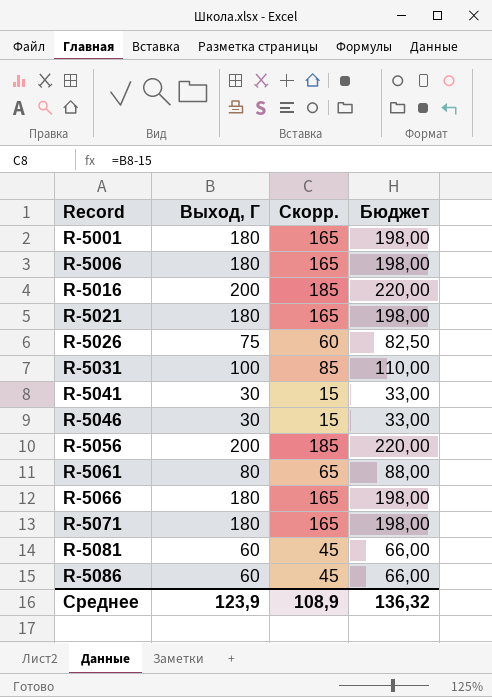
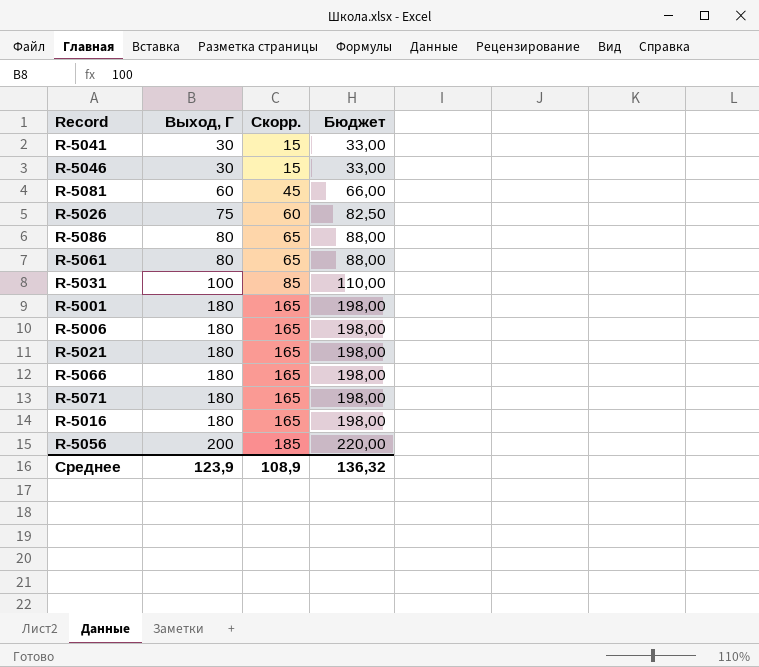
row order: Record ascending -> Выход, Г ascending
R-5086 | Выход, Г: 60 -> 80
R-5086 | Скорр.: 45 -> 65
R-5086 | Бюджет: 66,00 -> 88,00
R-5016 | Выход, Г: 200 -> 180
R-5016 | Скорр.: 185 -> 165
R-5016 | Бюджет: 220,00 -> 198,00

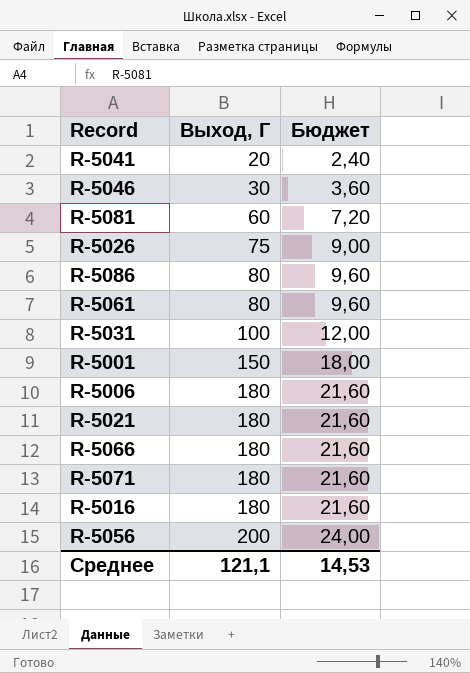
column Скорр. | formula: [Выход, Г] - 15 -> none
column Бюджет | formula: [Выход, Г] * 1,1 -> [Выход, Г] * 0,12
R-5041 | Выход, Г: 30 -> 20
R-5001 | Выход, Г: 180 -> 150
Среднее | Выход, Г: 123,9 -> 121,1
Среднее | Бюджет: 136,32 -> 14,53

